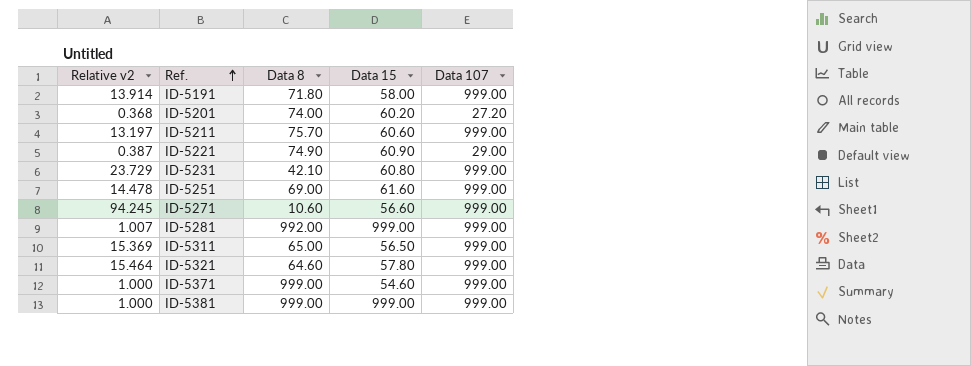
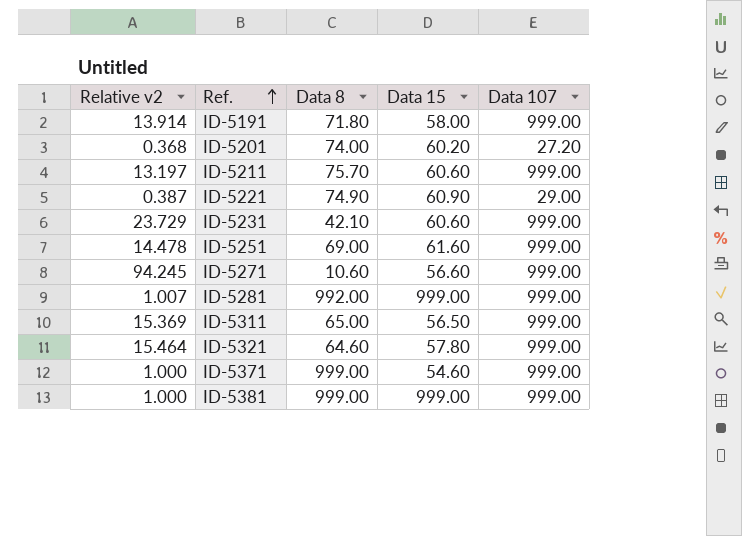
ID-5231 | Data 15: 60.80 -> 60.60

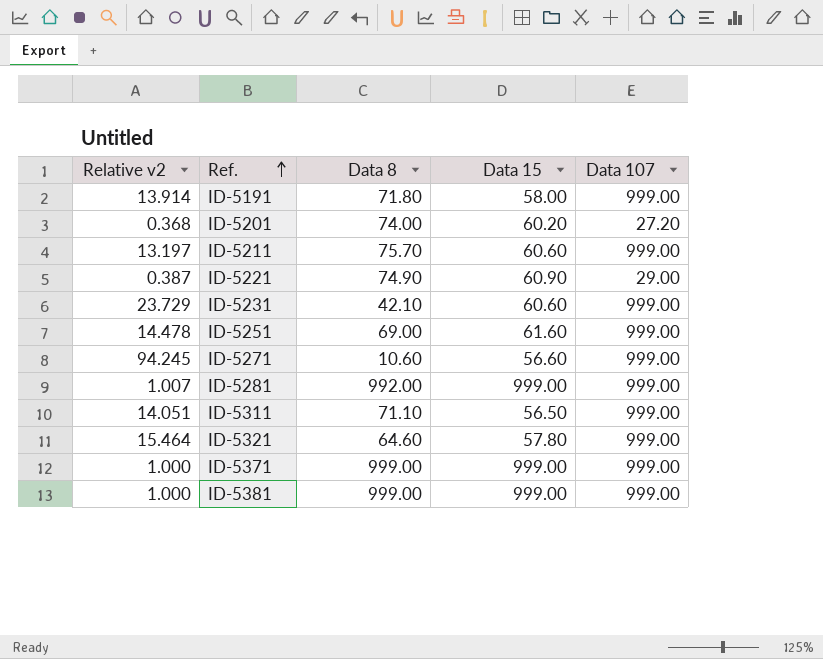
ID-5311 | Relative v2: 15.369 -> 14.051
ID-5311 | Data 8: 65.00 -> 71.10
ID-5371 | Data 15: 54.60 -> 999.00

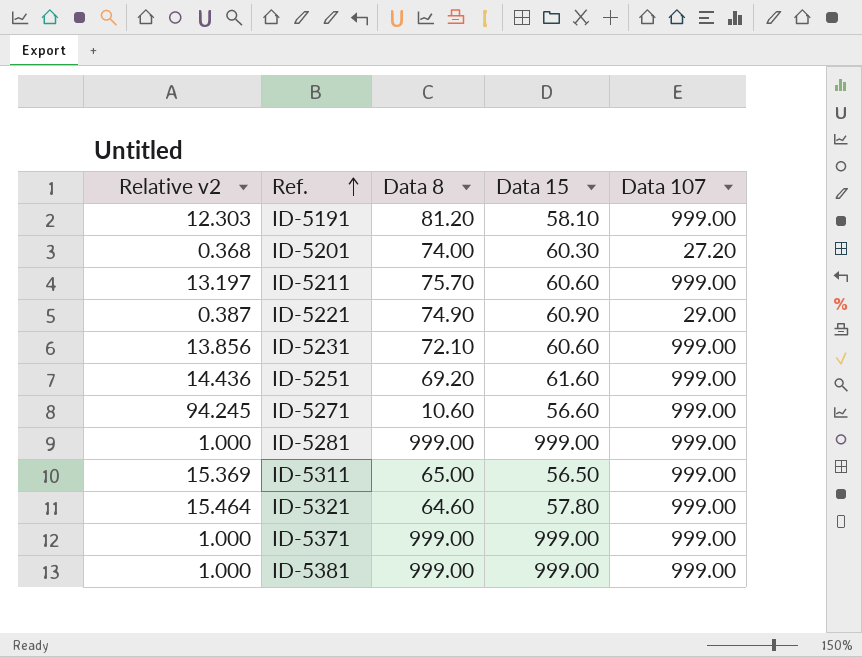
ID-5191 | Relative v2: 13.914 -> 12.303
ID-5191 | Data 8: 71.80 -> 81.20
ID-5191 | Data 15: 58.00 -> 58.10
ID-5201 | Data 15: 60.20 -> 60.30
ID-5231 | Relative v2: 23.729 -> 13.856
ID-5231 | Data 8: 42.10 -> 72.10
ID-5251 | Relative v2: 14.478 -> 14.436
ID-5251 | Data 8: 69.00 -> 69.20
ID-5281 | Relative v2: 1.007 -> 1.000
ID-5281 | Data 8: 992.00 -> 999.00
ID-5311 | Relative v2: 14.051 -> 15.369
ID-5311 | Data 8: 71.10 -> 65.00

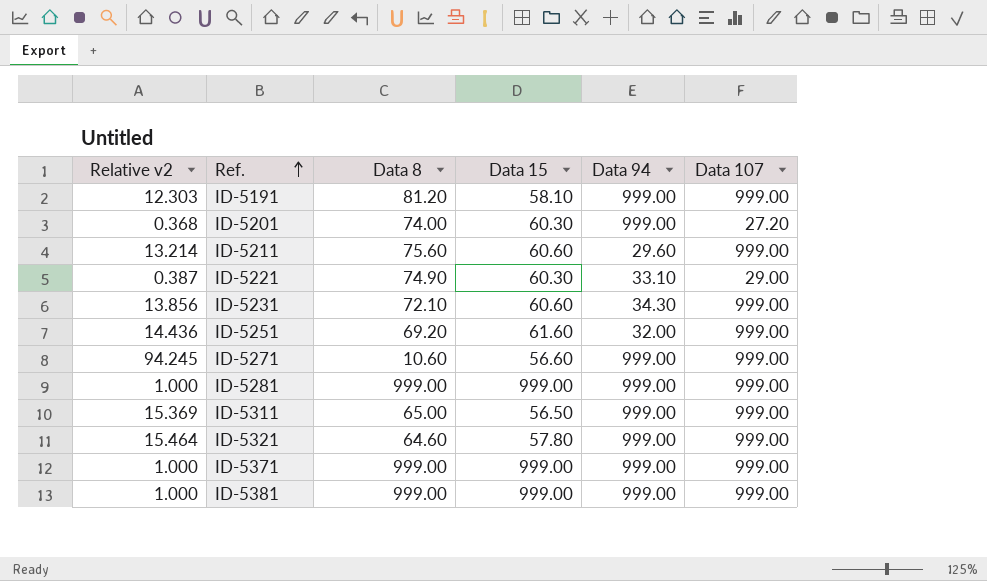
column Data 94 | position: none -> 5
ID-5211 | Relative v2: 13.197 -> 13.214
ID-5211 | Data 8: 75.70 -> 75.60
ID-5221 | Data 15: 60.90 -> 60.30

